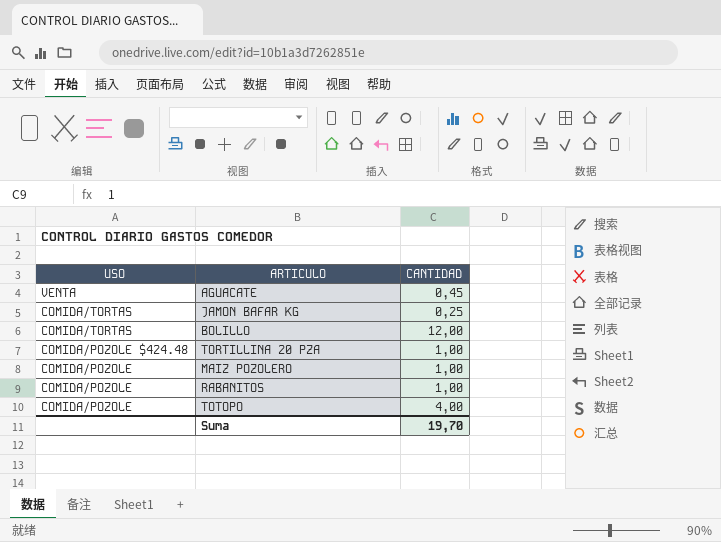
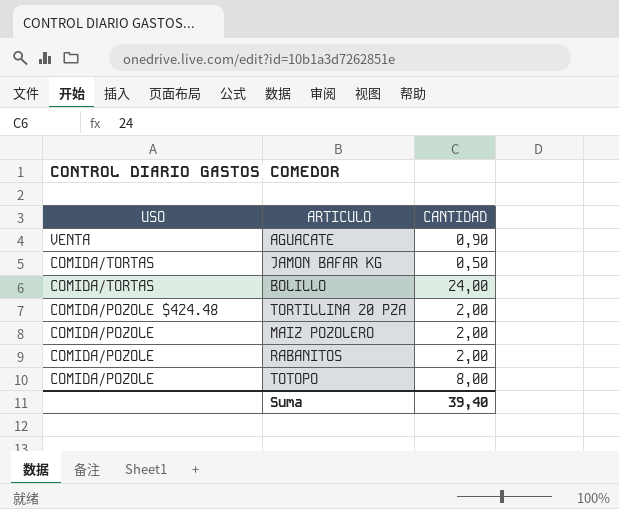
AGUACATE | CANTIDAD: 0,45 -> 0,90
JAMON BAFAR KG | CANTIDAD: 0,25 -> 0,50
BOLILLO | CANTIDAD: 12,00 -> 24,00
TORTILLINA 20 PZA | CANTIDAD: 1,00 -> 2,00
MAIZ POZOLERO | CANTIDAD: 1,00 -> 2,00
RABANITOS | CANTIDAD: 1,00 -> 2,00
TOTOPO | CANTIDAD: 4,00 -> 8,00
Suma | CANTIDAD: 19,70 -> 39,40

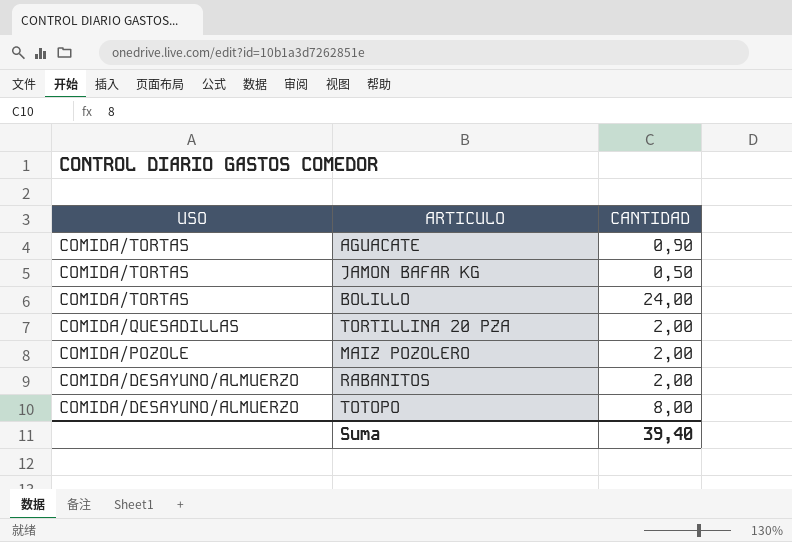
AGUACATE | USO: VENTA -> COMIDA/TORTAS
TORTILLINA 20 PZA | USO: COMIDA/POZOLE $424.48 -> COMIDA/QUESADILLAS
RABANITOS | USO: COMIDA/POZOLE -> COMIDA/DESAYUNO/ALMUERZO
TOTOPO | USO: COMIDA/POZOLE -> COMIDA/DESAYUNO/ALMUERZO

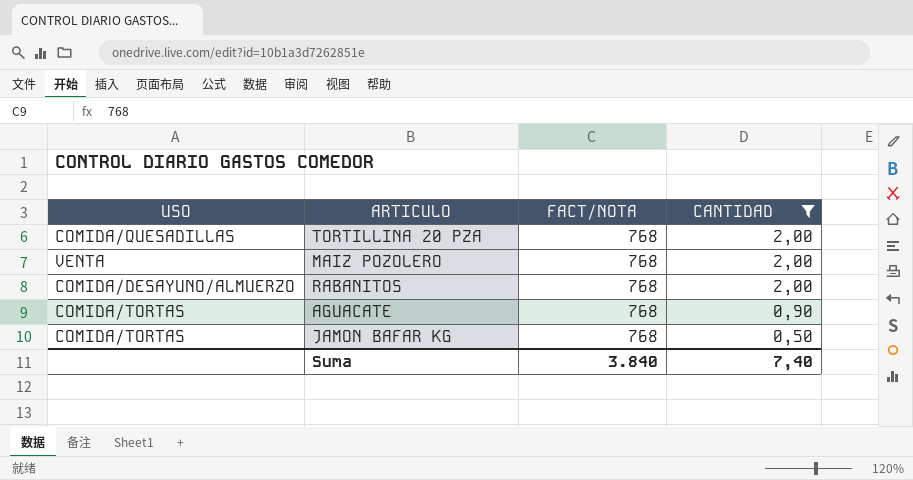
filter: none -> CANTIDAD <= 2,00
row order: USO descending -> CANTIDAD descending
column FACT/NOTA | position: none -> 3
MAIZ POZOLERO | USO: COMIDA/POZOLE -> VENTA
Suma | CANTIDAD: 39,40 -> 7,40

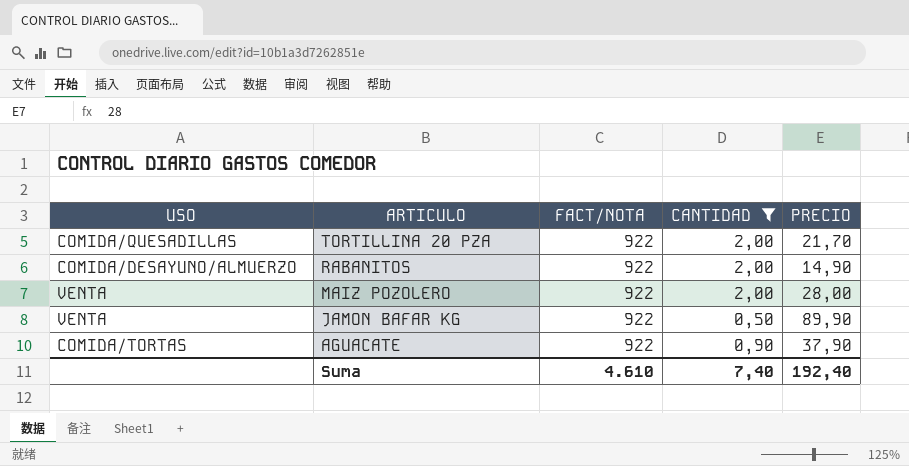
row order: CANTIDAD descending -> ARTICULO descending
column PRECIO | position: none -> 5
TORTILLINA 20 PZA | FACT/NOTA: 768 -> 922
RABANITOS | FACT/NOTA: 768 -> 922
MAIZ POZOLERO | FACT/NOTA: 768 -> 922
JAMON BAFAR KG | USO: COMIDA/TORTAS -> VENTA
JAMON BAFAR KG | FACT/NOTA: 768 -> 922
AGUACATE | FACT/NOTA: 768 -> 922
Suma | FACT/NOTA: 3.840 -> 4.610

